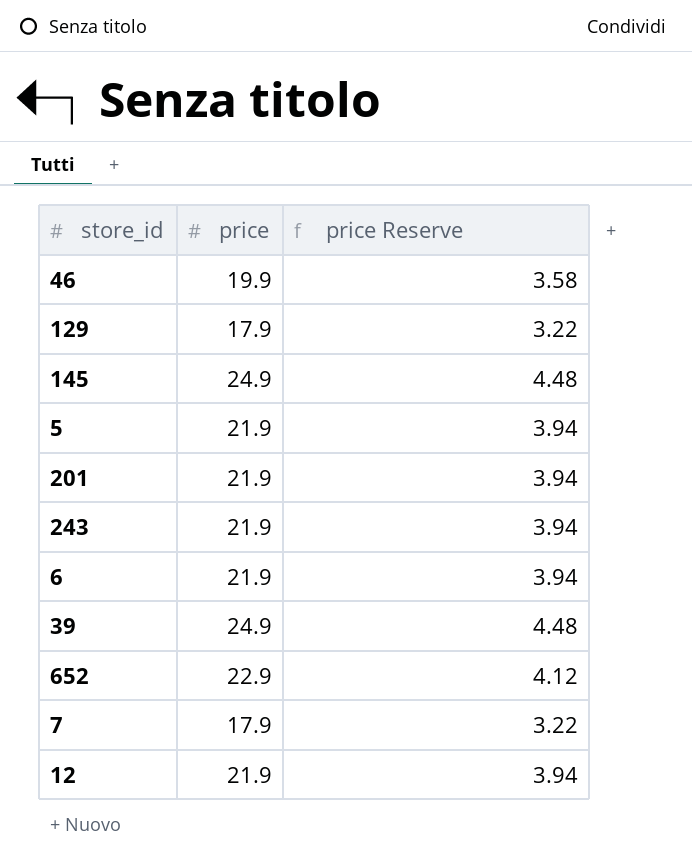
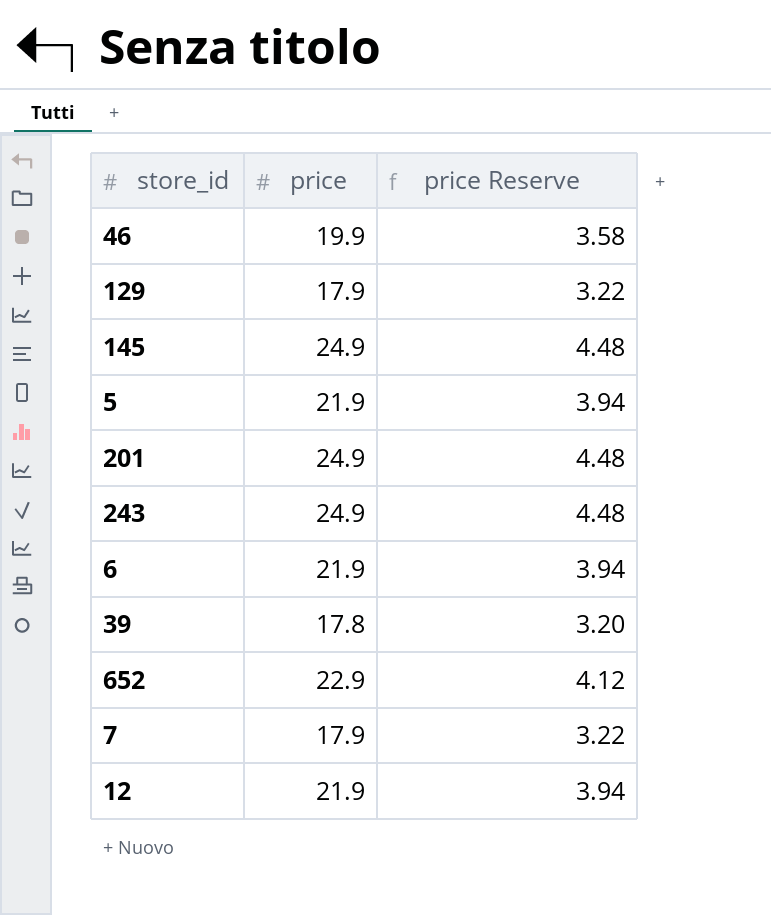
201 | price: 21.9 -> 24.9
201 | price Reserve: 3.94 -> 4.48
243 | price: 21.9 -> 24.9
243 | price Reserve: 3.94 -> 4.48
39 | price: 24.9 -> 17.8
39 | price Reserve: 4.48 -> 3.20

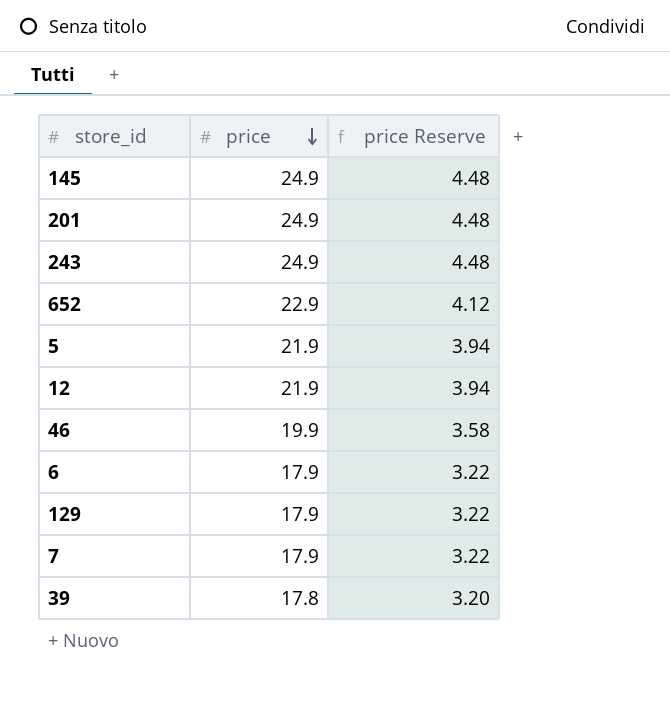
row order: none -> price descending
6 | price: 21.9 -> 17.9
6 | price Reserve: 3.94 -> 3.22

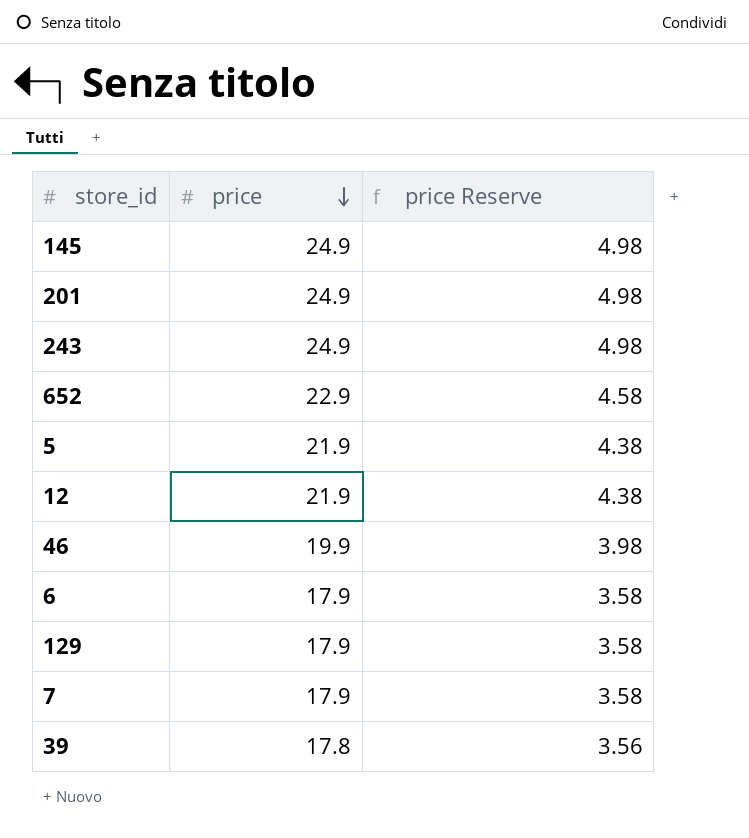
column price Reserve | formula: [price] * 0.18 -> [price] * 0.2

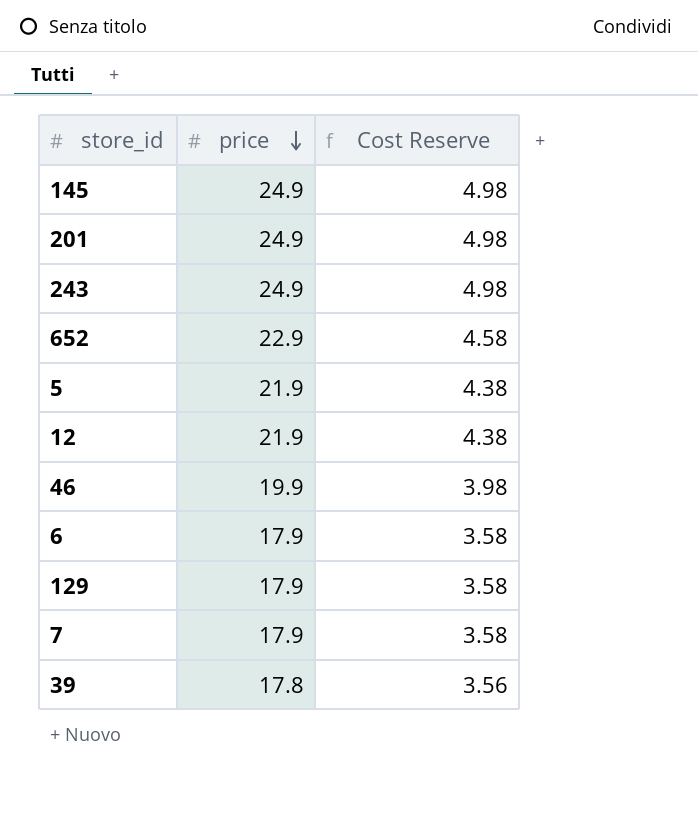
column name: price Reserve -> Cost Reserve

